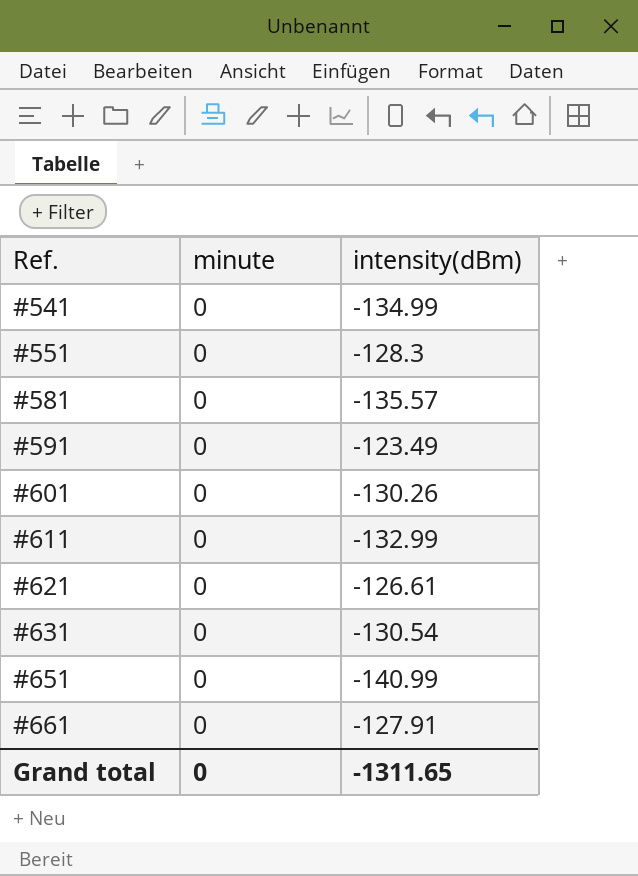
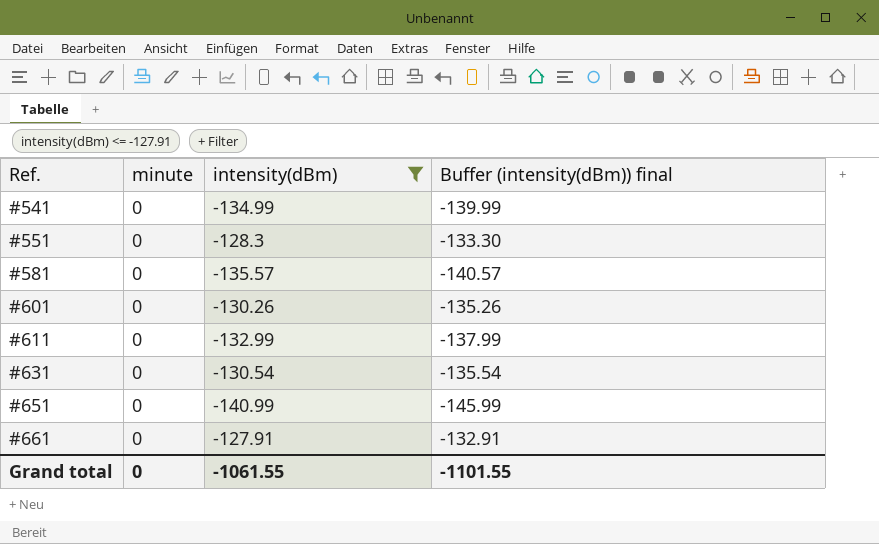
filter: none -> intensity(dBm) <= -127.91
column Buffer (intensity(dBm)) final | formula: none -> [intensity(dBm)] - 5
Grand total | intensity(dBm): -1311.65 -> -1061.55

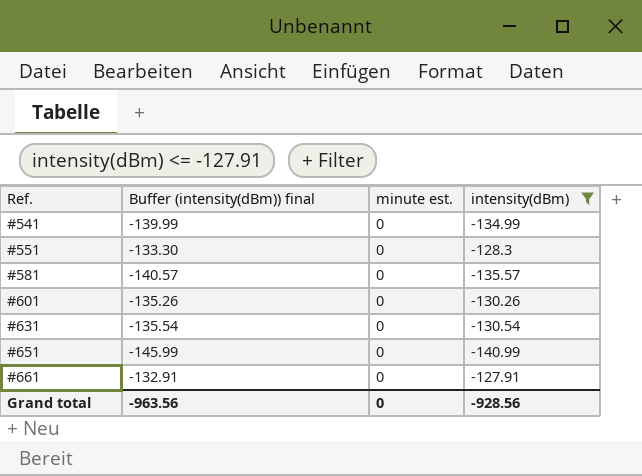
column Buffer (intensity(dBm)) final | position: 4 -> 2
column name: minute -> minute est.
row #611: 0 | -132.99 | -137.99 -> none
Grand total | Buffer (intensity(dBm)) final: -1101.55 -> -963.56
Grand total | intensity(dBm): -1061.55 -> -928.56

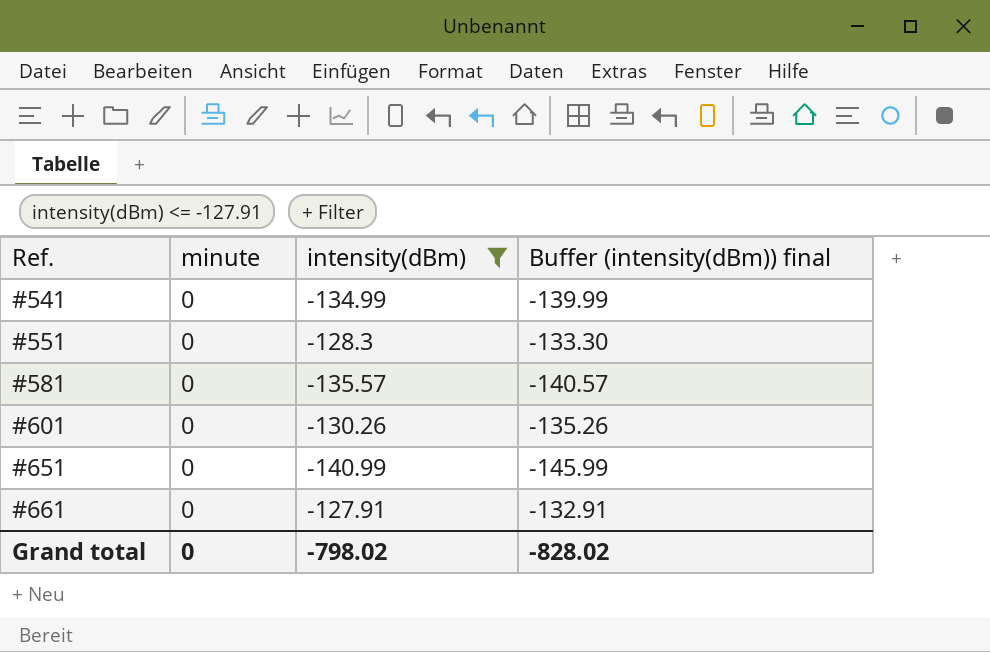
column name: minute est. -> minute
column Buffer (intensity(dBm)) final | position: 2 -> 4
row #631: -135.54 | 0 | -130.54 -> none
Grand total | intensity(dBm): -928.56 -> -798.02
Grand total | Buffer (intensity(dBm)) final: -963.56 -> -828.02

